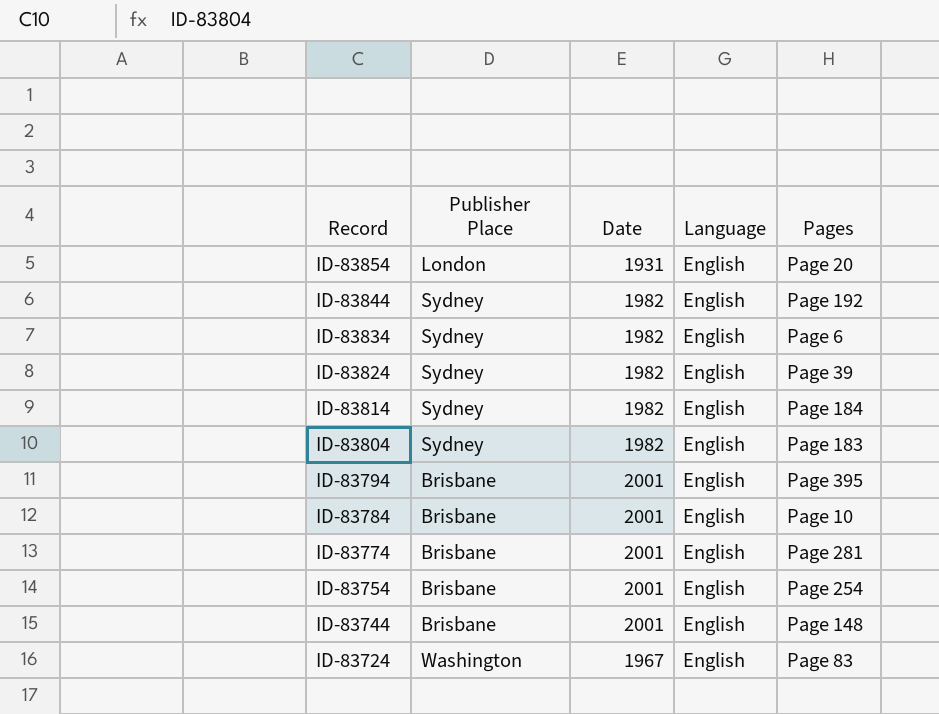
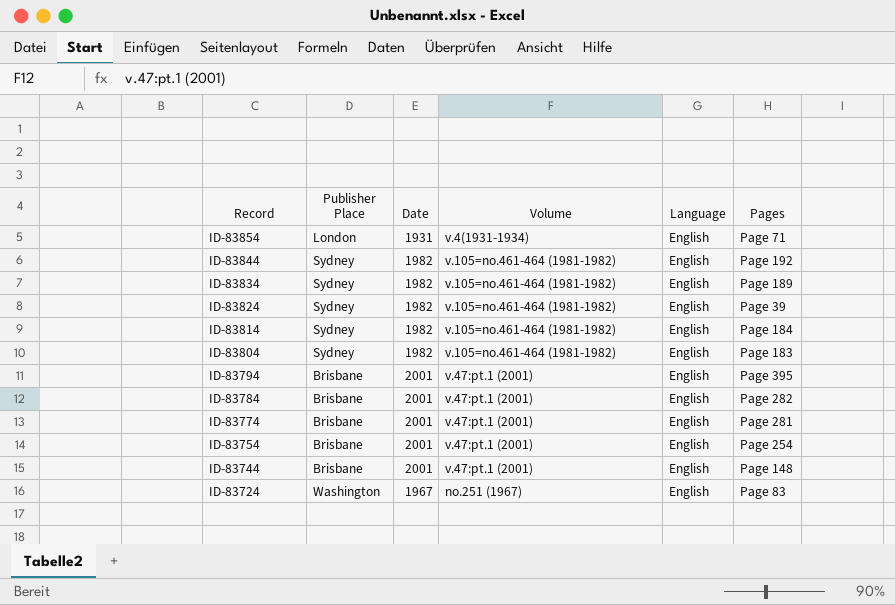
column Volume | position: none -> 4
ID-83854 | Pages: Page 20 -> Page 71
ID-83834 | Pages: Page 6 -> Page 189
ID-83784 | Pages: Page 10 -> Page 282

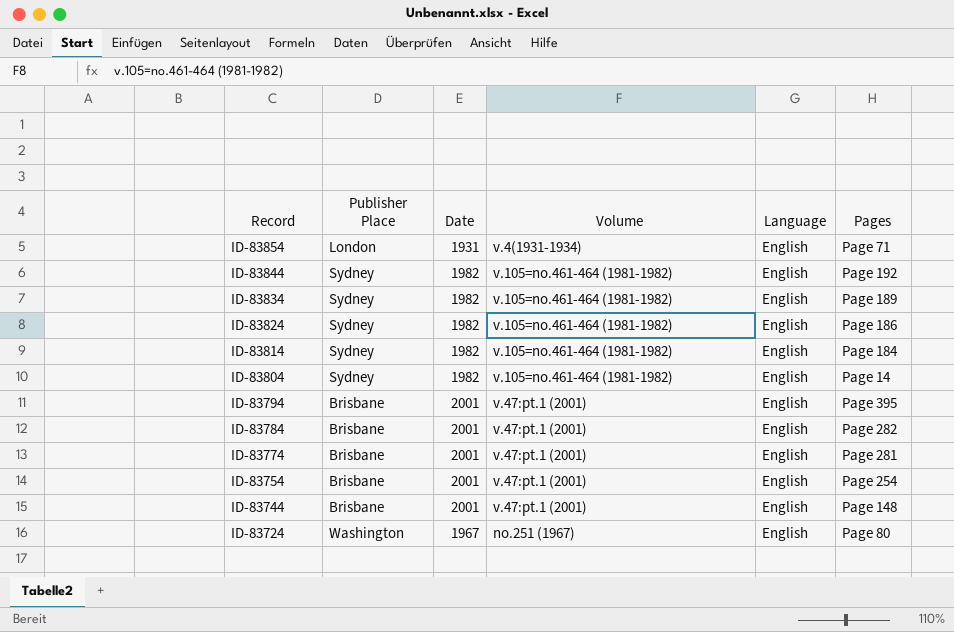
ID-83824 | Pages: Page 39 -> Page 186
ID-83804 | Pages: Page 183 -> Page 14
ID-83724 | Pages: Page 83 -> Page 80

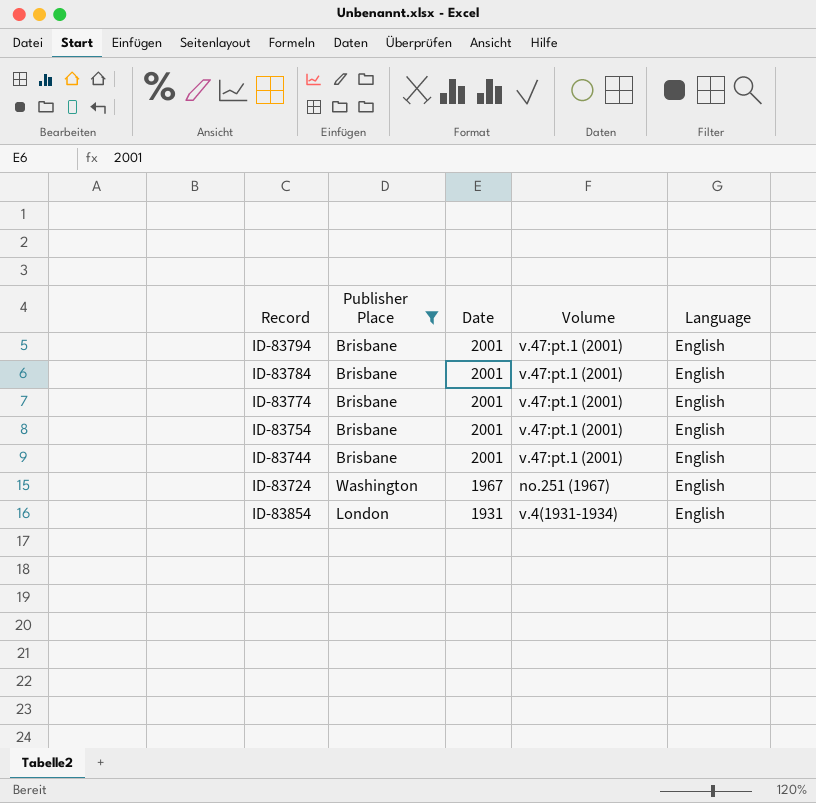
filter: none -> Publisher Place != Sydney
row order: Record descending -> Date descending
column Pages | position: 6 -> none

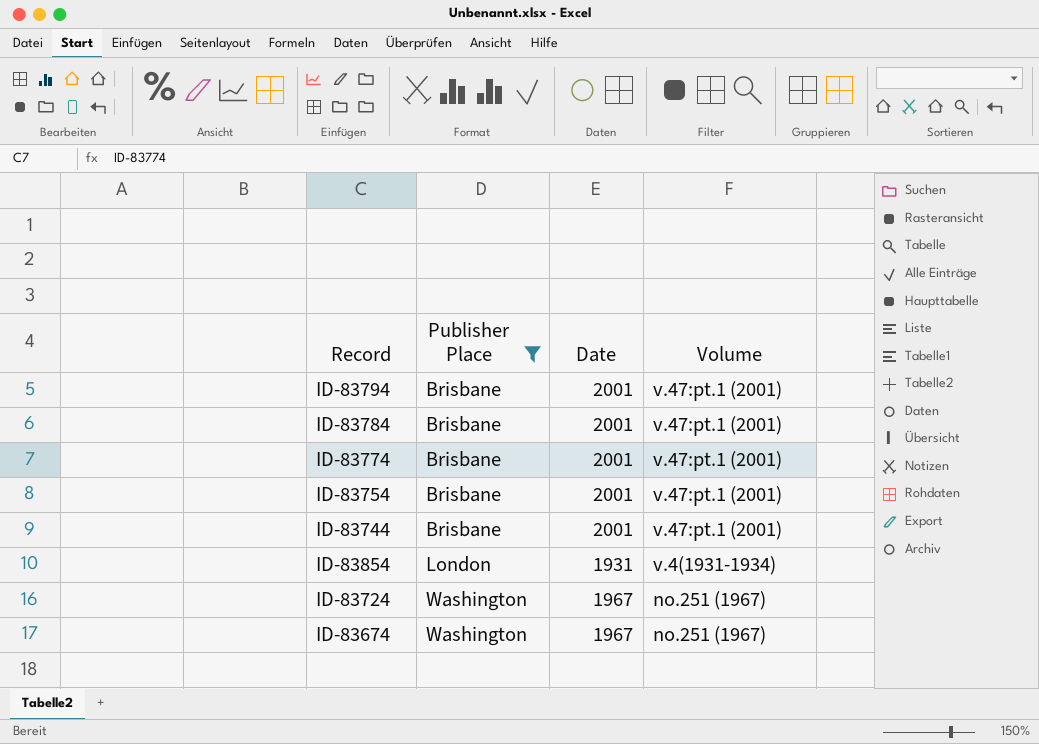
row order: Date descending -> Publisher Place ascending
column Language | position: 5 -> none
row ID-83674: none -> Washington | 1967 | no.251 (1967)

